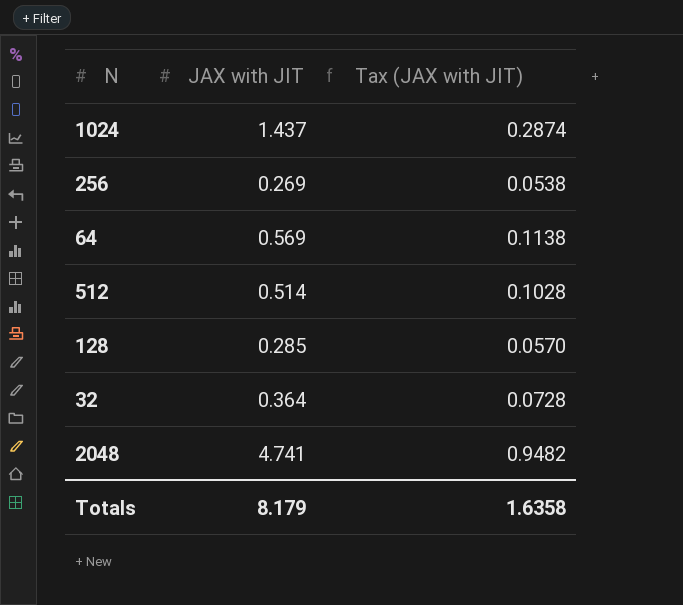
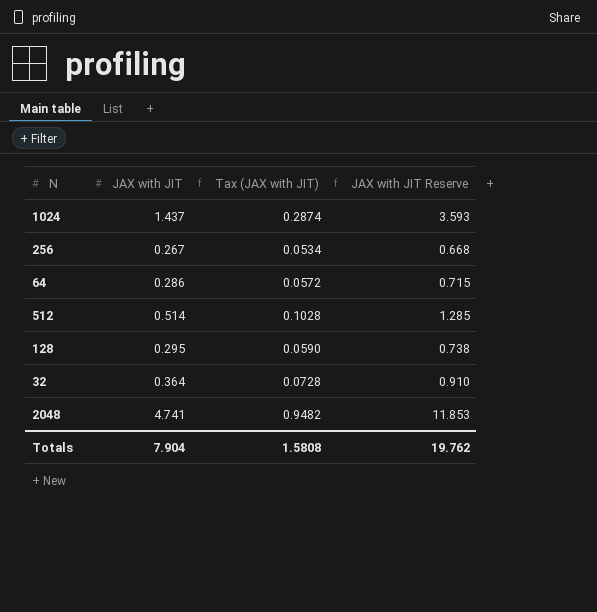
column JAX with JIT Reserve | formula: none -> [JAX with JIT] * 2.5
256 | JAX with JIT: 0.269 -> 0.267
256 | Tax (JAX with JIT): 0.0538 -> 0.0534
64 | JAX with JIT: 0.569 -> 0.286
64 | Tax (JAX with JIT): 0.1138 -> 0.0572
128 | JAX with JIT: 0.285 -> 0.295
128 | Tax (JAX with JIT): 0.0570 -> 0.0590
Totals | JAX with JIT: 8.179 -> 7.904
Totals | Tax (JAX with JIT): 1.6358 -> 1.5808

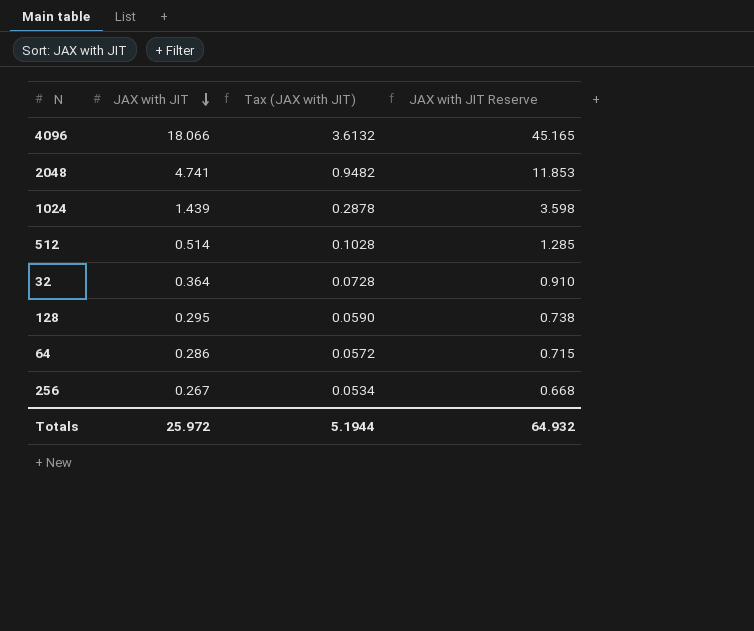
row order: none -> JAX with JIT descending
row 4096: none -> 18.066 | 3.6132 | 45.165
1024 | JAX with JIT: 1.437 -> 1.439
1024 | Tax (JAX with JIT): 0.2874 -> 0.2878
1024 | JAX with JIT Reserve: 3.593 -> 3.598
Totals | JAX with JIT: 7.904 -> 25.972
Totals | Tax (JAX with JIT): 1.5808 -> 5.1944
Totals | JAX with JIT Reserve: 19.762 -> 64.932

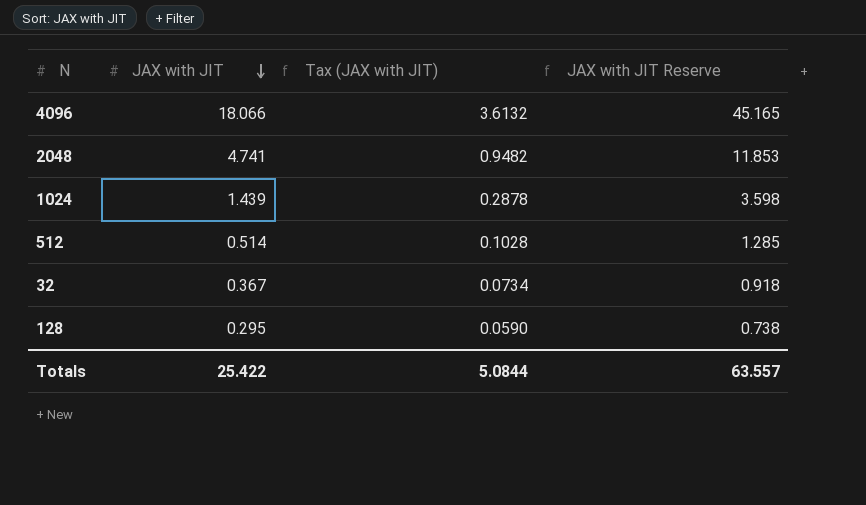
row 64: 0.286 | 0.0572 | 0.715 -> none
row 256: 0.267 | 0.0534 | 0.668 -> none
32 | JAX with JIT: 0.364 -> 0.367
32 | Tax (JAX with JIT): 0.0728 -> 0.0734
32 | JAX with JIT Reserve: 0.910 -> 0.918
Totals | JAX with JIT: 25.972 -> 25.422
Totals | Tax (JAX with JIT): 5.1944 -> 5.0844
Totals | JAX with JIT Reserve: 64.932 -> 63.557

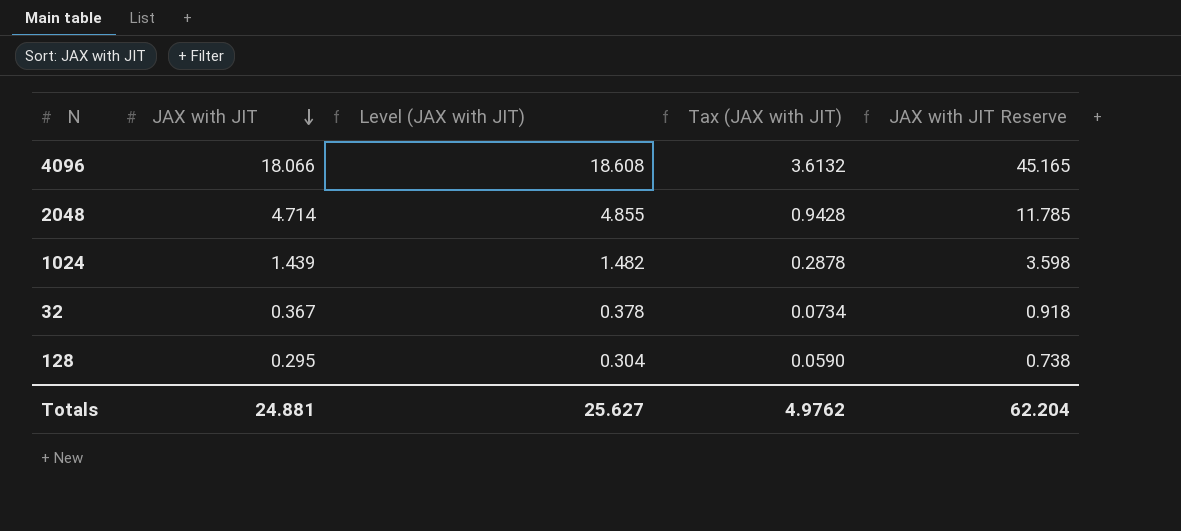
column Level (JAX with JIT) | formula: none -> [JAX with JIT] * 1.03
row 512: 0.514 | 0.1028 | 1.285 -> none
2048 | JAX with JIT: 4.741 -> 4.714
2048 | Tax (JAX with JIT): 0.9482 -> 0.9428
2048 | JAX with JIT Reserve: 11.853 -> 11.785
Totals | JAX with JIT: 25.422 -> 24.881
Totals | Tax (JAX with JIT): 5.0844 -> 4.9762
Totals | JAX with JIT Reserve: 63.557 -> 62.204

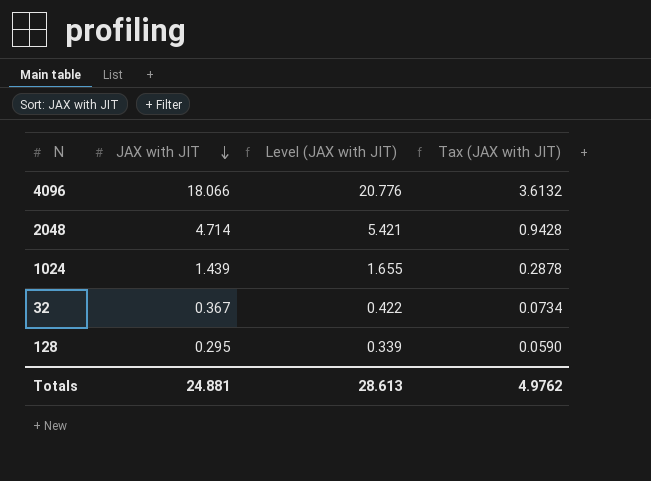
column JAX with JIT Reserve | formula: [JAX with JIT] * 2.5 -> none
column Level (JAX with JIT) | formula: [JAX with JIT] * 1.03 -> [JAX with JIT] * 1.15
Totals | Level (JAX with JIT): 25.627 -> 28.613

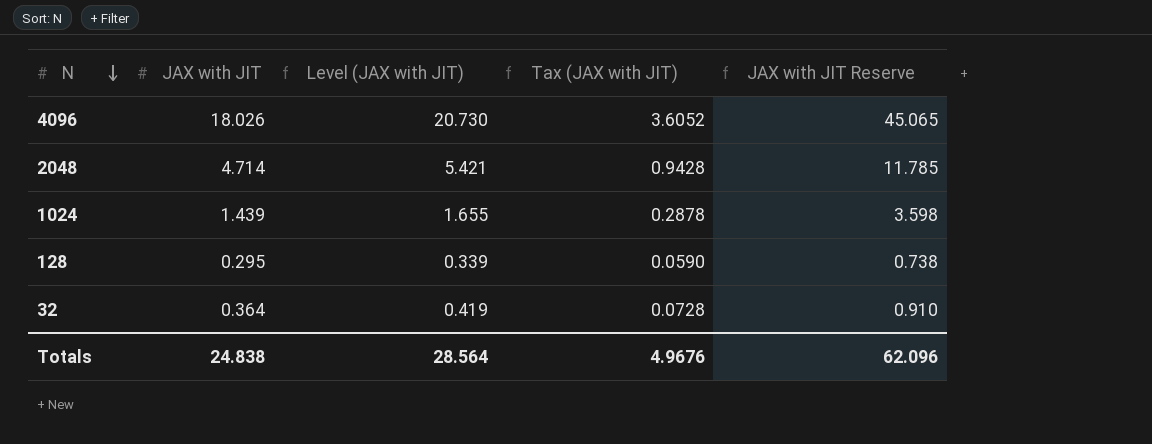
row order: JAX with JIT descending -> N descending
column JAX with JIT Reserve | formula: none -> [JAX with JIT] * 2.5
4096 | JAX with JIT: 18.066 -> 18.026
4096 | Level (JAX with JIT): 20.776 -> 20.730
4096 | Tax (JAX with JIT): 3.6132 -> 3.6052
32 | JAX with JIT: 0.367 -> 0.364
32 | Level (JAX with JIT): 0.422 -> 0.419
32 | Tax (JAX with JIT): 0.0734 -> 0.0728
Totals | JAX with JIT: 24.881 -> 24.838
Totals | Level (JAX with JIT): 28.613 -> 28.564
Totals | Tax (JAX with JIT): 4.9762 -> 4.9676

